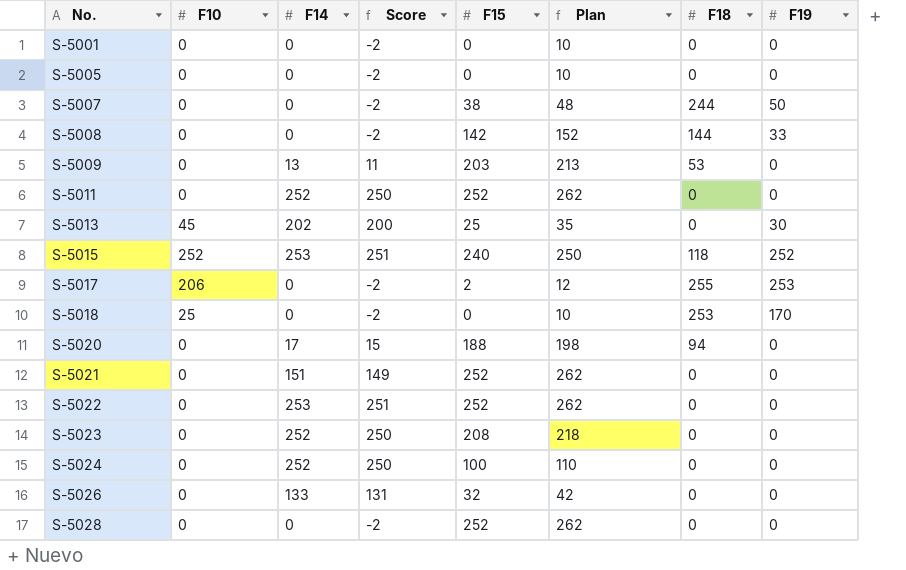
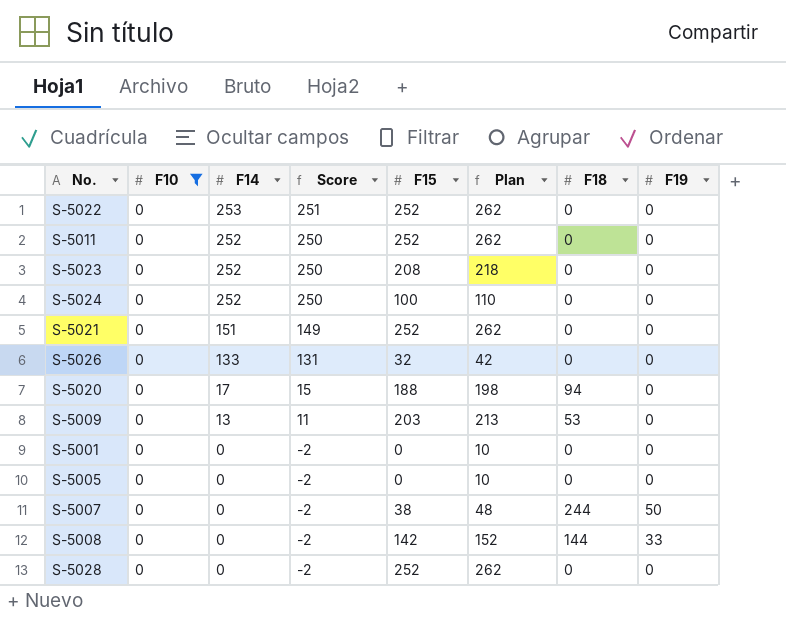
filter: none -> F10 = 0
row order: No. ascending -> F14 descending

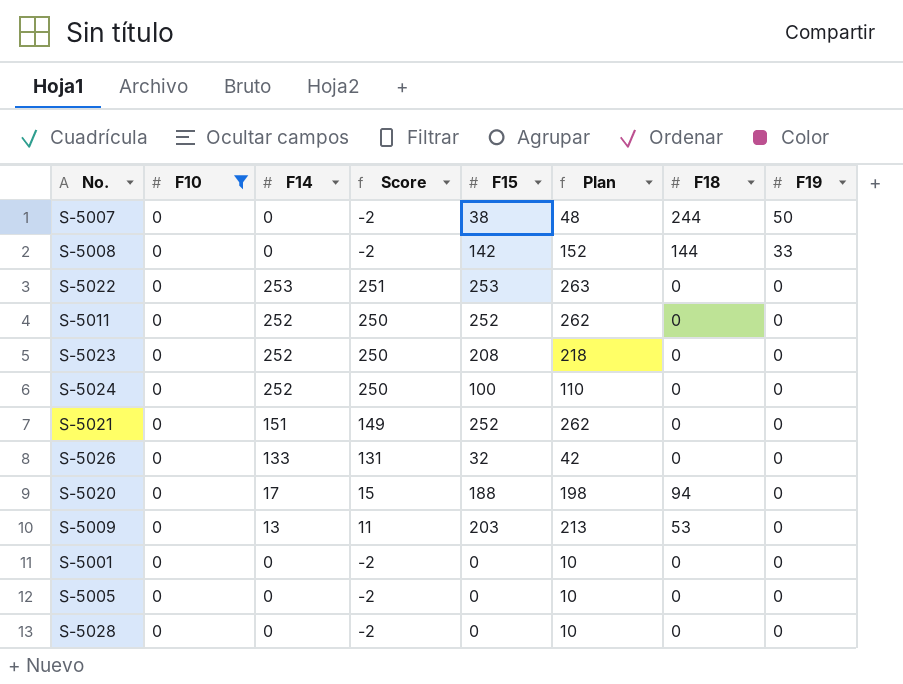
row order: F14 descending -> F19 descending
S-5022 | F15: 252 -> 253
S-5022 | Plan: 262 -> 263
S-5028 | F15: 252 -> 0
S-5028 | Plan: 262 -> 10

